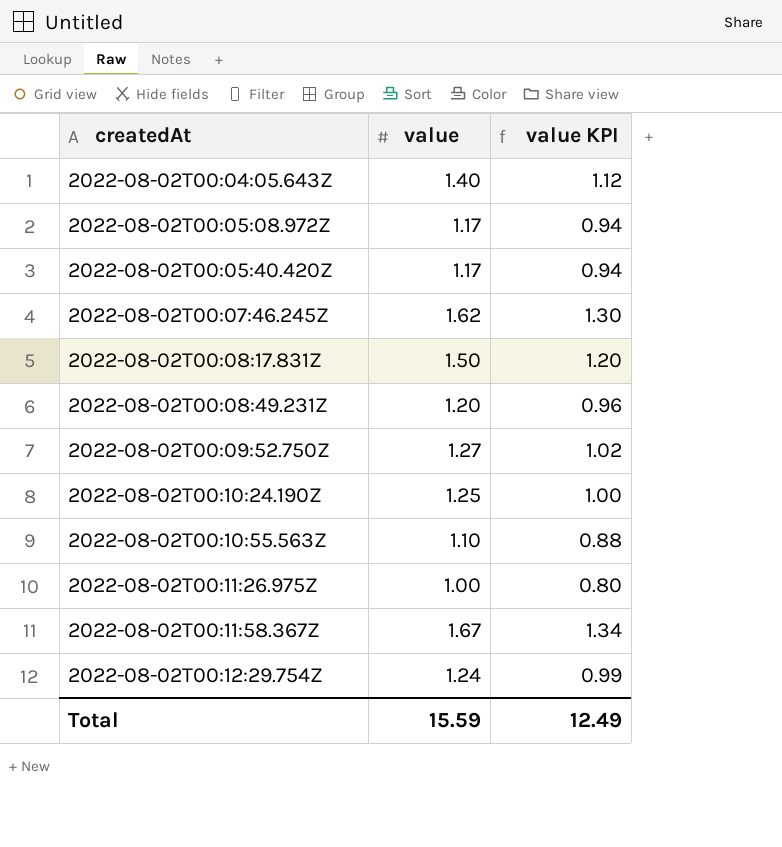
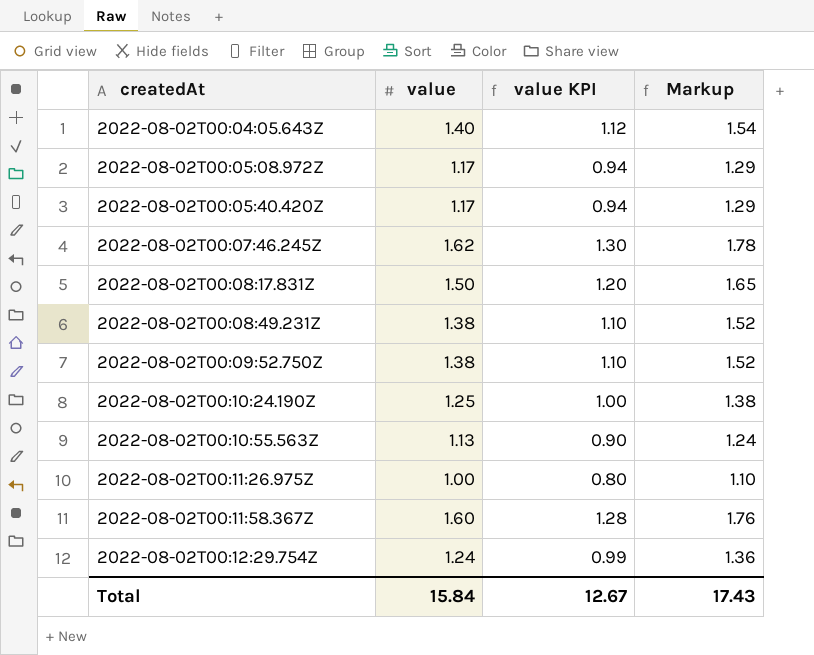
column Markup | formula: none -> [value] * 1.1
2022-08-02T00:08:49.231Z | value: 1.20 -> 1.38
2022-08-02T00:08:49.231Z | value KPI: 0.96 -> 1.10
2022-08-02T00:09:52.750Z | value: 1.27 -> 1.38
2022-08-02T00:09:52.750Z | value KPI: 1.02 -> 1.10
2022-08-02T00:10:55.563Z | value: 1.10 -> 1.13
2022-08-02T00:10:55.563Z | value KPI: 0.88 -> 0.90
2022-08-02T00:11:58.367Z | value: 1.67 -> 1.60
2022-08-02T00:11:58.367Z | value KPI: 1.34 -> 1.28
Total | value: 15.59 -> 15.84
Total | value KPI: 12.49 -> 12.67

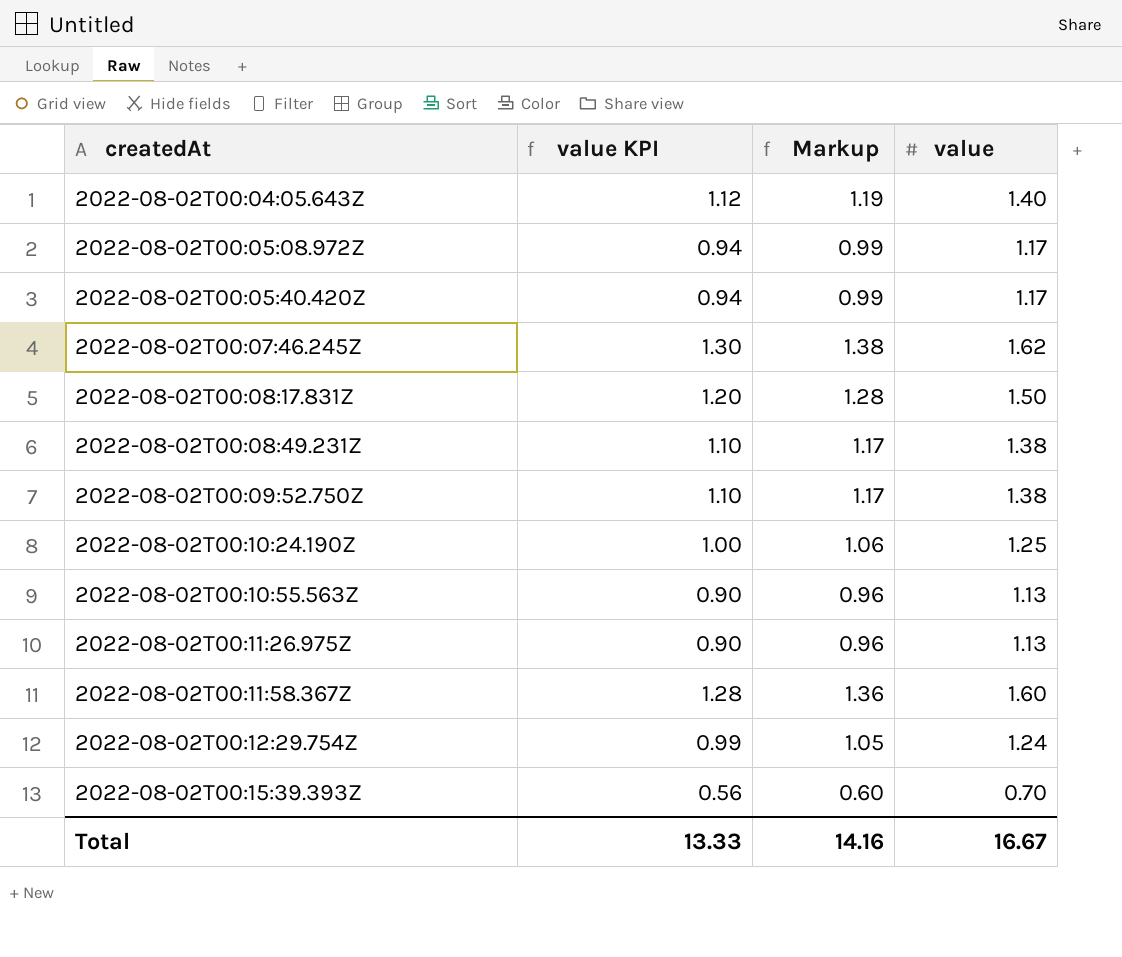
column Markup | formula: [value] * 1.1 -> [value] * 0.85
column value | position: 2 -> 4
2022-08-02T00:11:26.975Z | value KPI: 0.80 -> 0.90
2022-08-02T00:11:26.975Z | value: 1.00 -> 1.13
row 2022-08-02T00:15:39.393Z: none -> 0.56 | 0.60 | 0.70
Total | value KPI: 12.67 -> 13.33
Total | Markup: 17.43 -> 14.16
Total | value: 15.84 -> 16.67

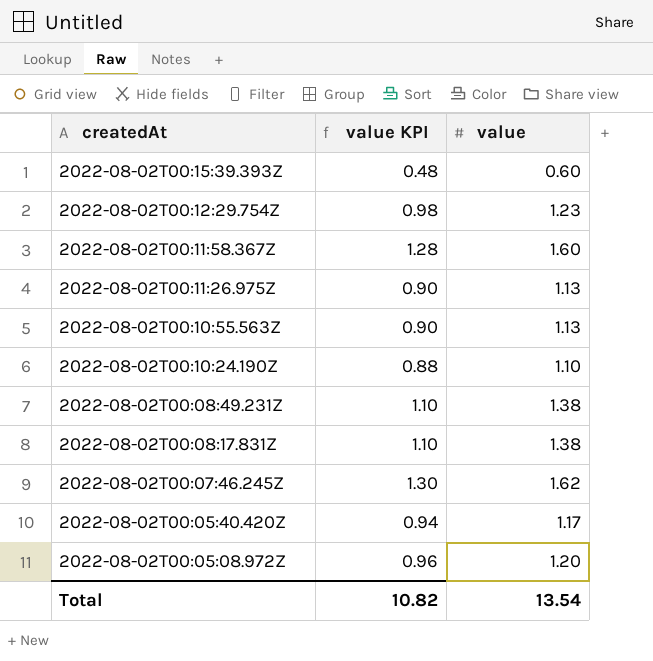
row order: createdAt ascending -> createdAt descending
column Markup | formula: [value] * 0.85 -> none
row 2022-08-02T00:04:05.643Z: 1.12 | 1.19 | 1.40 -> none
row 2022-08-02T00:09:52.750Z: 1.10 | 1.17 | 1.38 -> none
2022-08-02T00:15:39.393Z | value KPI: 0.56 -> 0.48
2022-08-02T00:15:39.393Z | value: 0.70 -> 0.60
2022-08-02T00:12:29.754Z | value KPI: 0.99 -> 0.98
2022-08-02T00:12:29.754Z | value: 1.24 -> 1.23
2022-08-02T00:10:24.190Z | value KPI: 1.00 -> 0.88
2022-08-02T00:10:24.190Z | value: 1.25 -> 1.10
2022-08-02T00:08:17.831Z | value KPI: 1.20 -> 1.10
2022-08-02T00:08:17.831Z | value: 1.50 -> 1.38
2022-08-02T00:05:08.972Z | value KPI: 0.94 -> 0.96
2022-08-02T00:05:08.972Z | value: 1.17 -> 1.20
Total | value KPI: 13.33 -> 10.82
Total | value: 16.67 -> 13.54

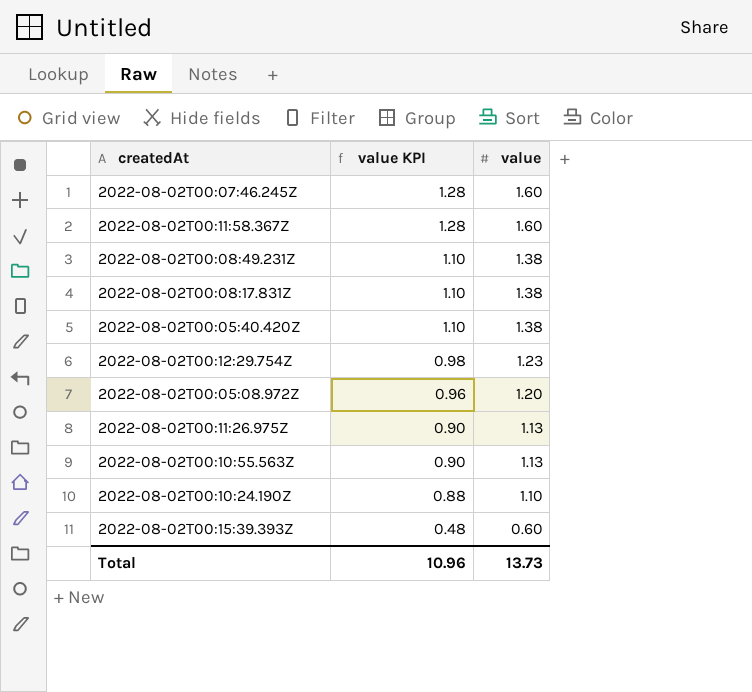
row order: createdAt descending -> value KPI descending
2022-08-02T00:07:46.245Z | value KPI: 1.30 -> 1.28
2022-08-02T00:07:46.245Z | value: 1.62 -> 1.60
2022-08-02T00:05:40.420Z | value KPI: 0.94 -> 1.10
2022-08-02T00:05:40.420Z | value: 1.17 -> 1.38
Total | value KPI: 10.82 -> 10.96
Total | value: 13.54 -> 13.73

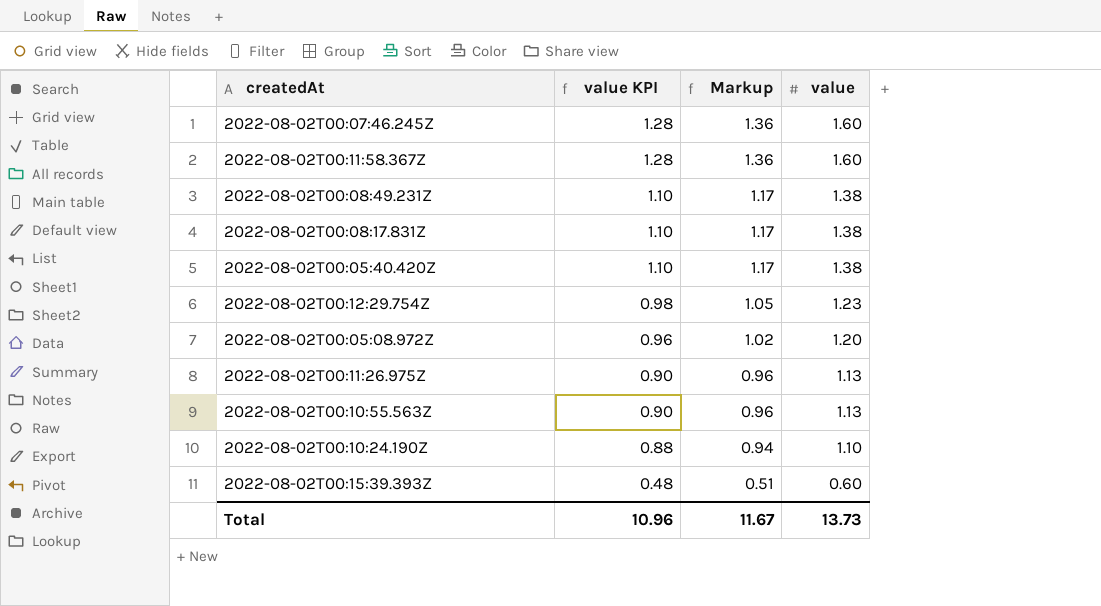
column Markup | formula: none -> [value] * 0.85

